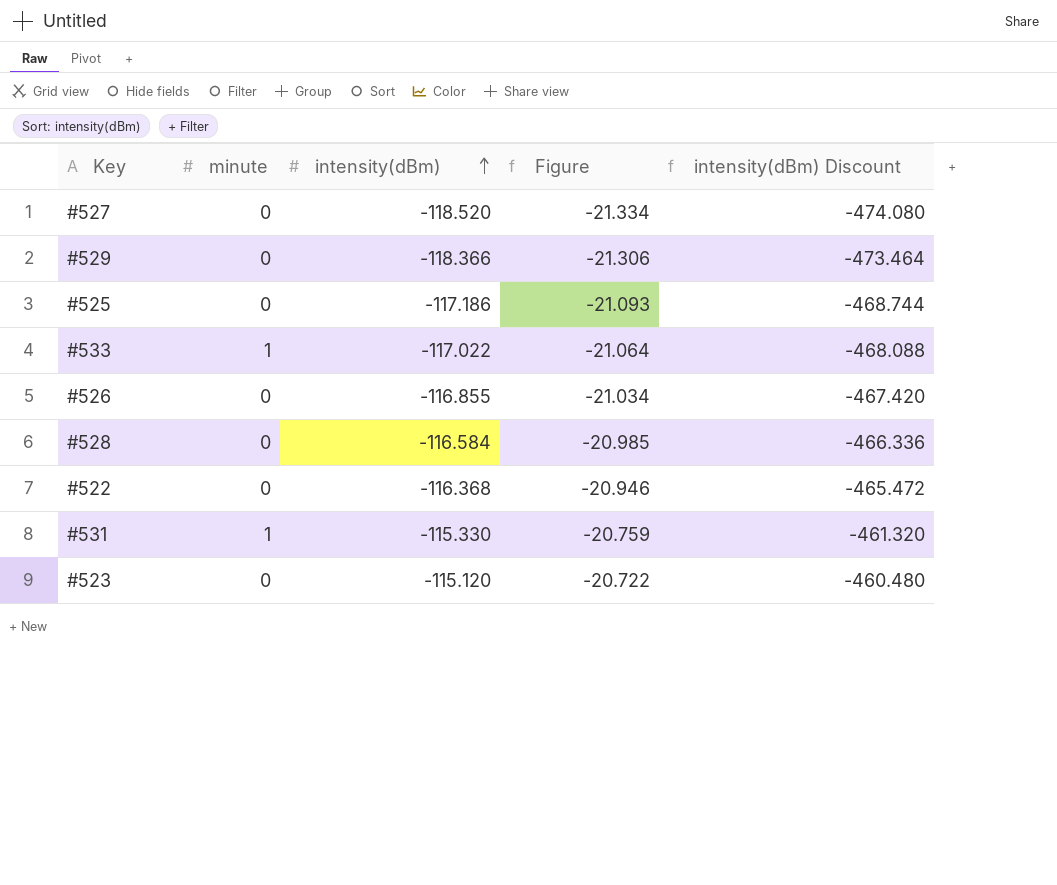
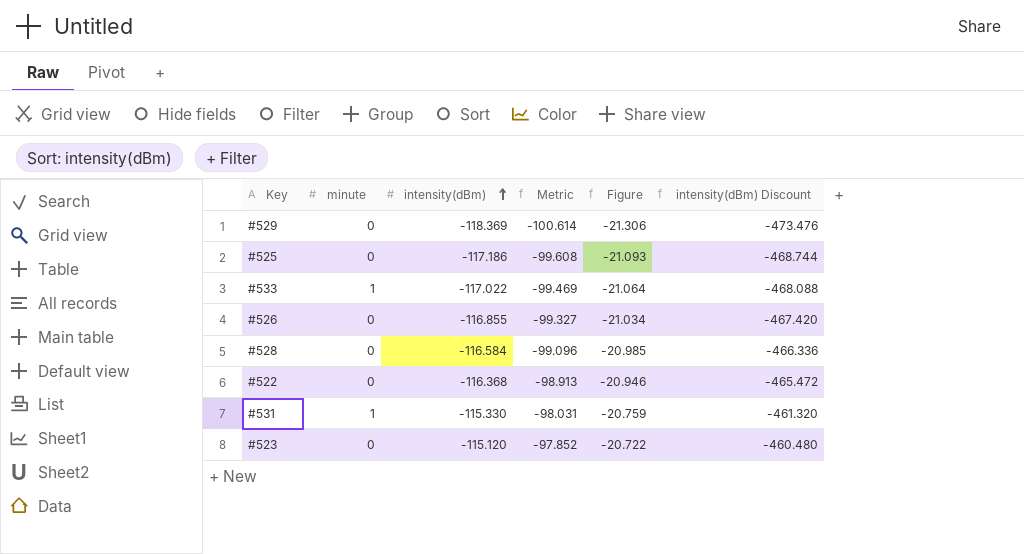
column Metric | formula: none -> [intensity(dBm)] * 0.85
row #527: 0 | -118.520 | -21.334 | -474.080 -> none
#529 | intensity(dBm): -118.366 -> -118.369
#529 | intensity(dBm) Discount: -473.464 -> -473.476

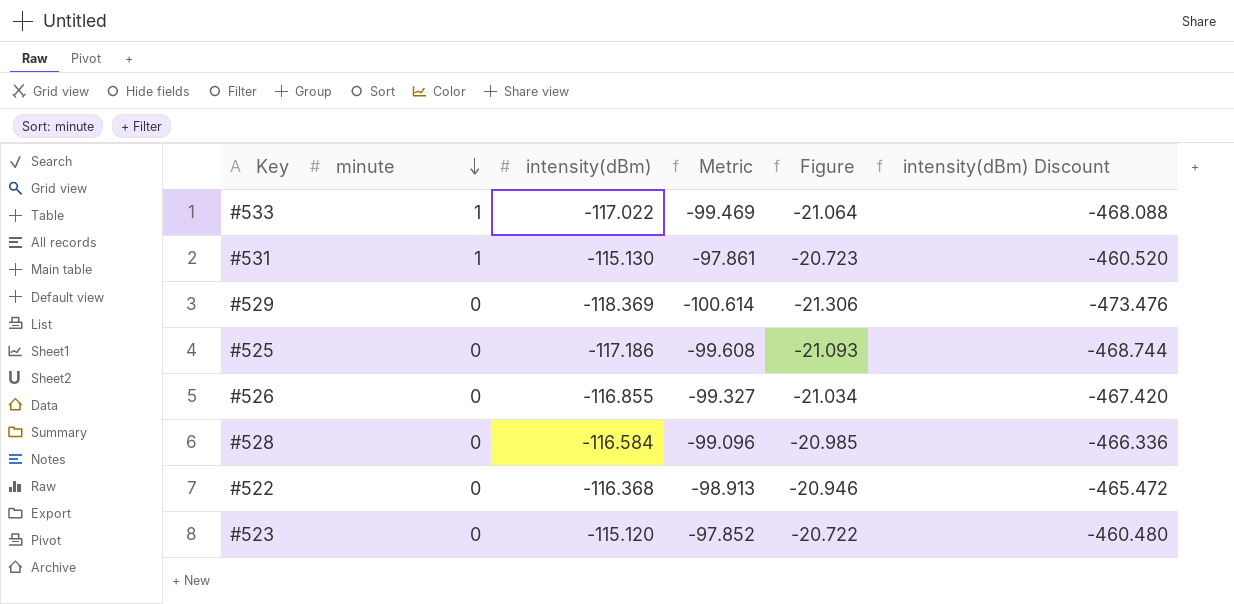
row order: intensity(dBm) ascending -> minute descending
#531 | intensity(dBm): -115.330 -> -115.130
#531 | Metric: -98.031 -> -97.861
#531 | Figure: -20.759 -> -20.723
#531 | intensity(dBm) Discount: -461.320 -> -460.520

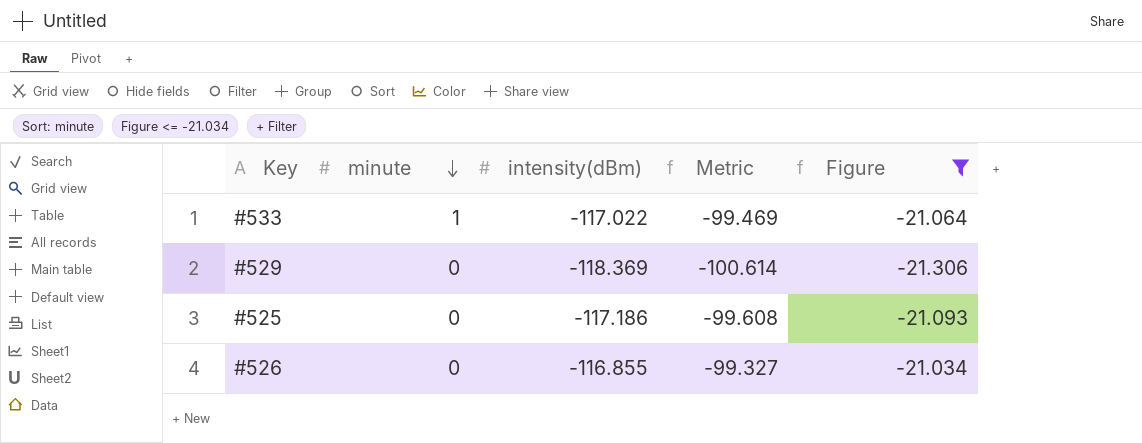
filter: none -> Figure <= -21.034
column intensity(dBm) Discount | formula: [intensity(dBm)] * 4 -> none

